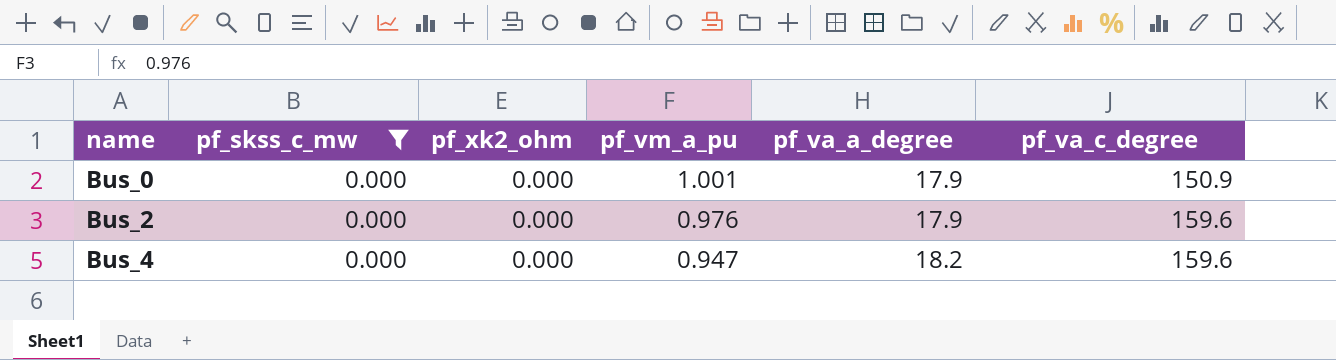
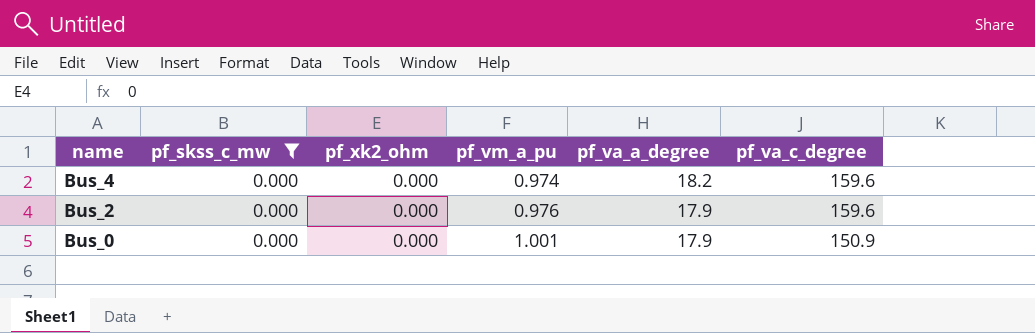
row order: name ascending -> name descending
Bus_4 | pf_vm_a_pu: 0.947 -> 0.974

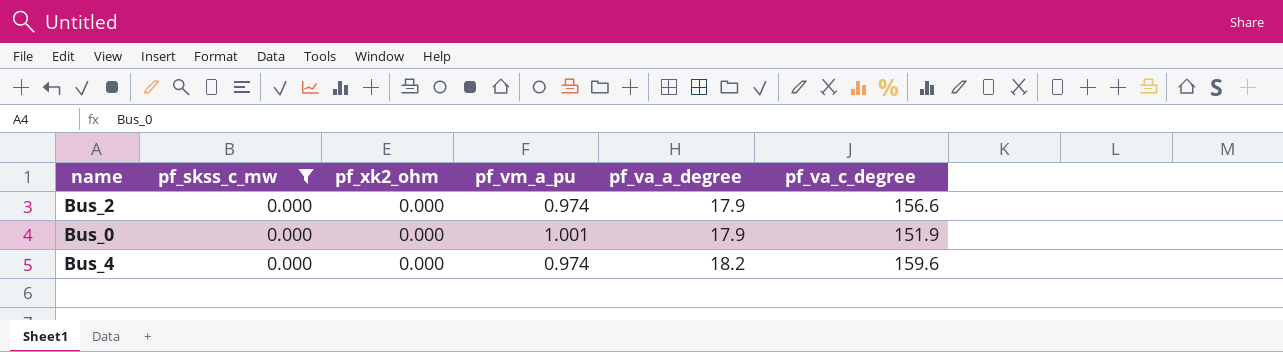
row order: name descending -> pf_va_a_degree ascending
Bus_2 | pf_vm_a_pu: 0.976 -> 0.974
Bus_2 | pf_va_c_degree: 159.6 -> 156.6
Bus_0 | pf_va_c_degree: 150.9 -> 151.9

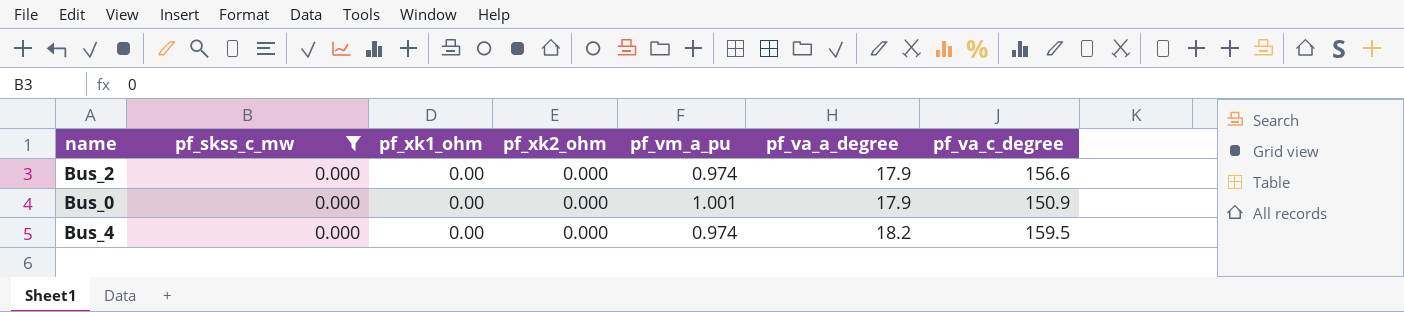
column pf_xk1_ohm | position: none -> 3
Bus_0 | pf_va_c_degree: 151.9 -> 150.9
Bus_4 | pf_va_c_degree: 159.6 -> 159.5

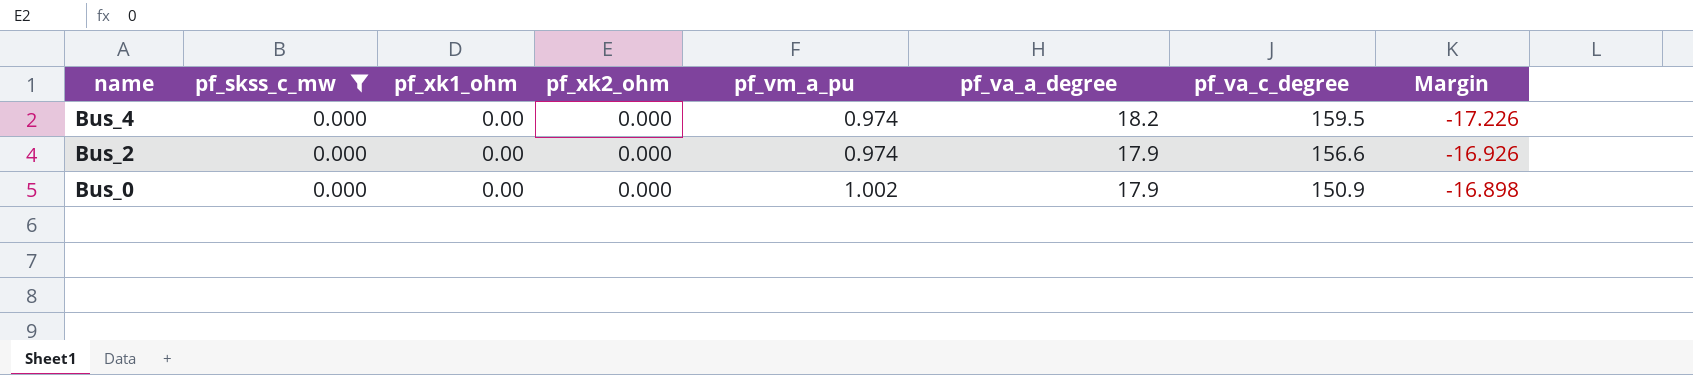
row order: pf_va_a_degree ascending -> name descending
column Margin | formula: none -> [pf_vm_a_pu] - [pf_va_a_degree]
Bus_0 | pf_vm_a_pu: 1.001 -> 1.002

